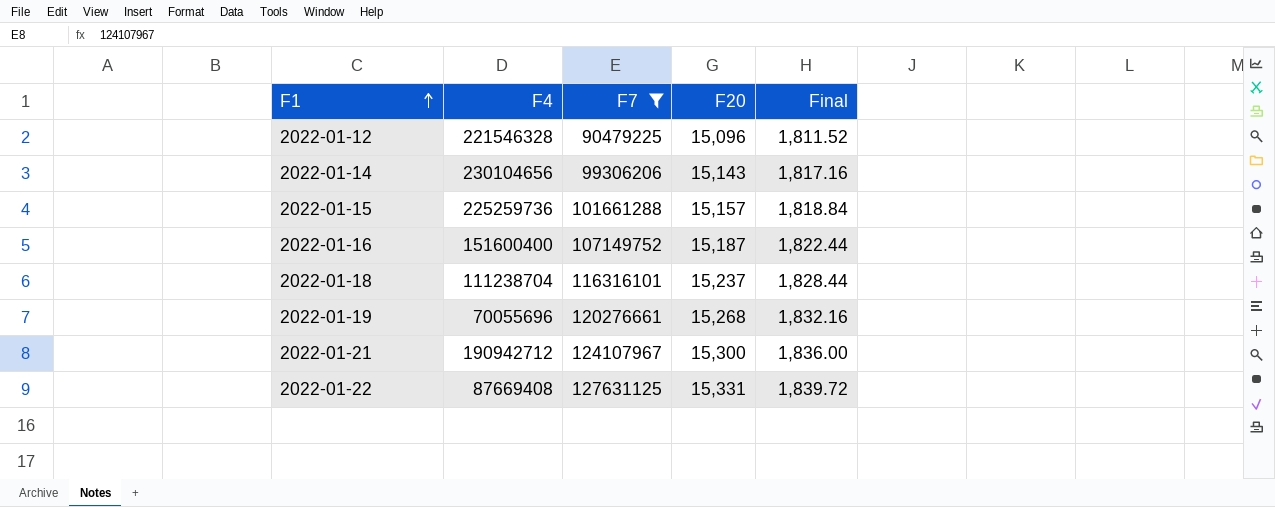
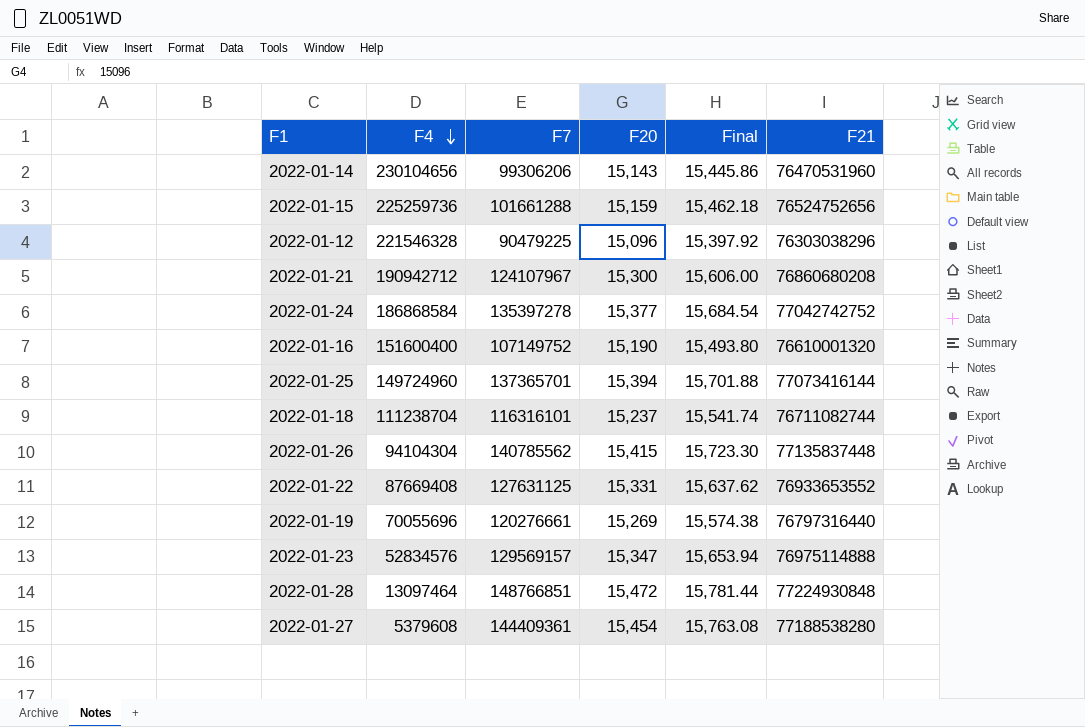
filter: F7 <= 127631125 -> none
row order: F1 ascending -> F4 descending
column Final | formula: [F20] * 0.12 -> [F20] * 1.02
column F21 | position: none -> 6
2022-01-15 | F20: 15,157 -> 15,159
2022-01-16 | F20: 15,187 -> 15,190
2022-01-19 | F20: 15,268 -> 15,269

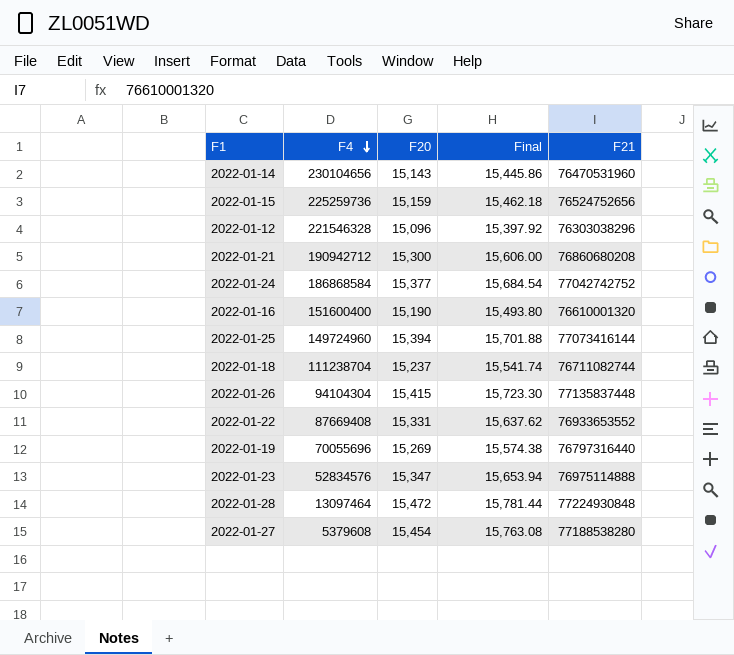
column F7 | position: 3 -> none

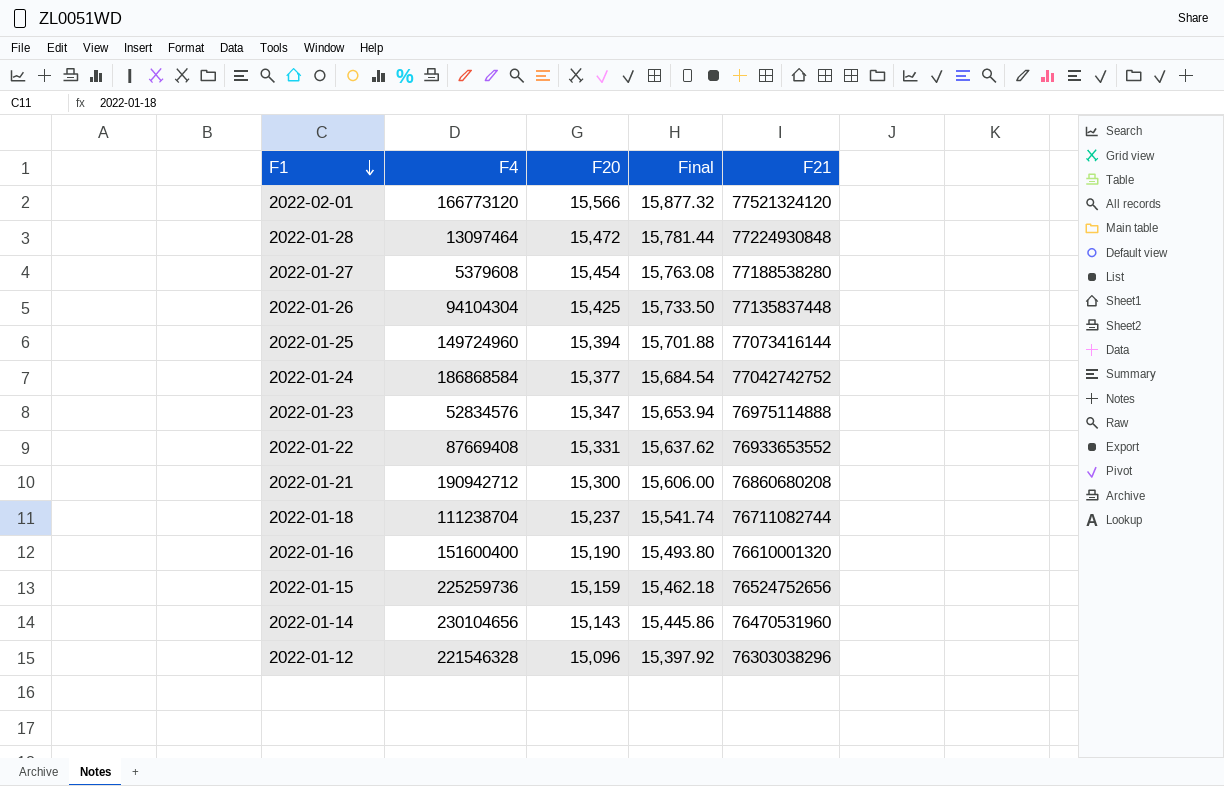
row order: F4 descending -> F1 descending
row 2022-01-19: 70055696 | 15,269 | 15,574.38 | 76797316440 -> none
row 2022-02-01: none -> 166773120 | 15,566 | 15,877.32 | 77521324120
2022-01-26 | F20: 15,415 -> 15,425
2022-01-26 | Final: 15,723.30 -> 15,733.50

